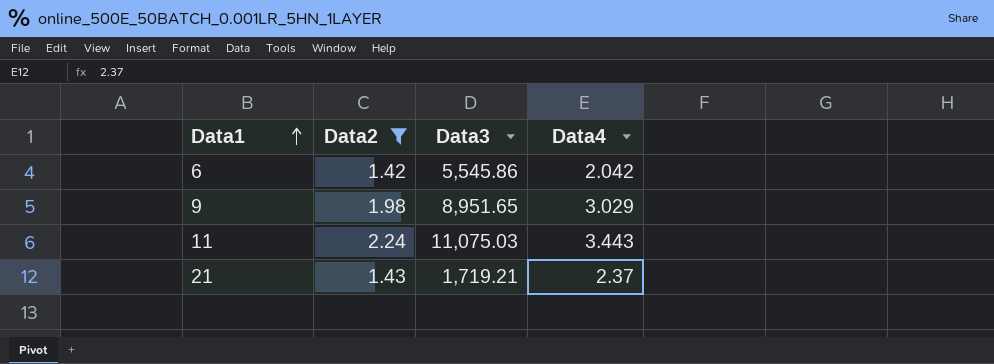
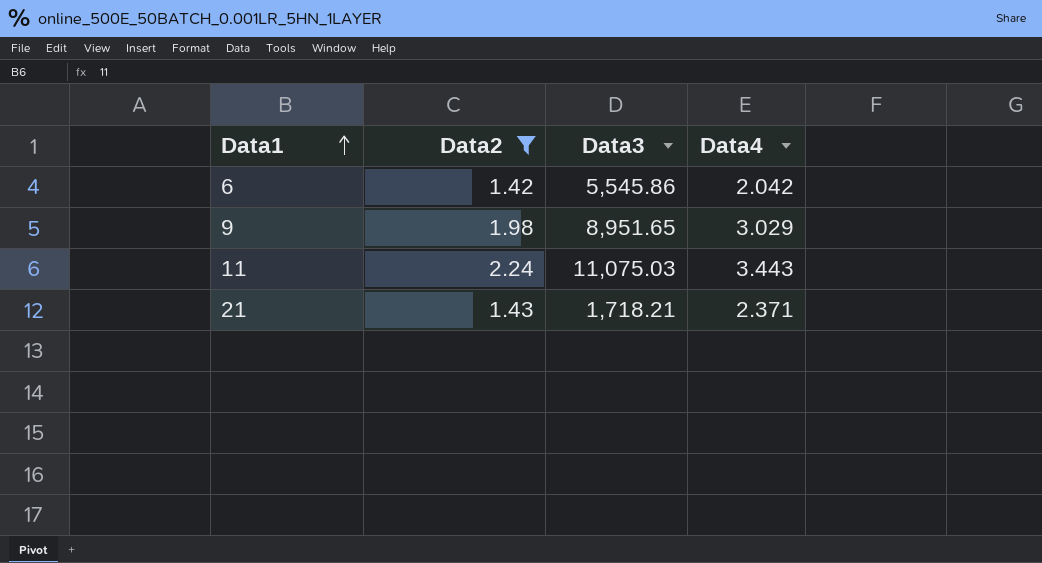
21 | Data3: 1,719.21 -> 1,718.21
21 | Data4: 2.37 -> 2.371

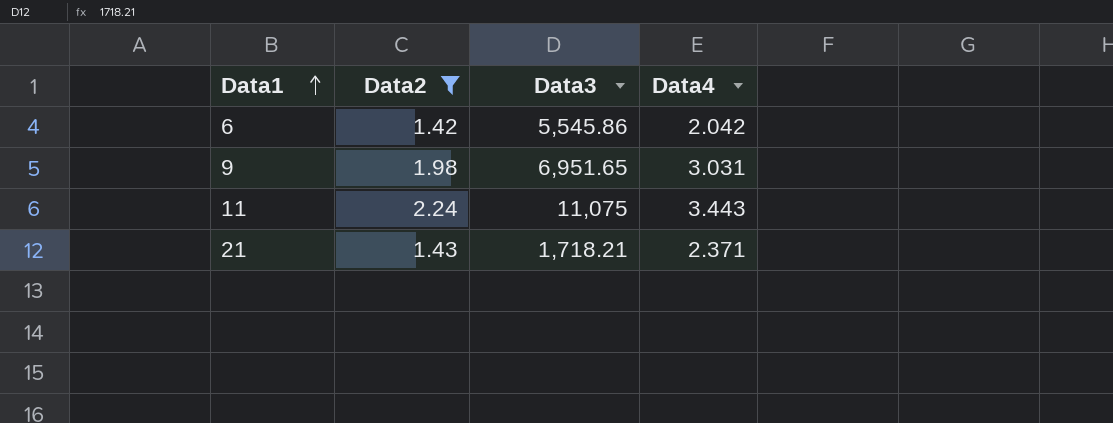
9 | Data3: 8,951.65 -> 6,951.65
9 | Data4: 3.029 -> 3.031
11 | Data3: 11,075.03 -> 11,075

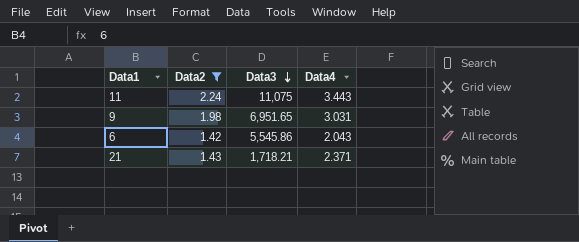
row order: Data1 ascending -> Data3 descending
6 | Data4: 2.042 -> 2.043

